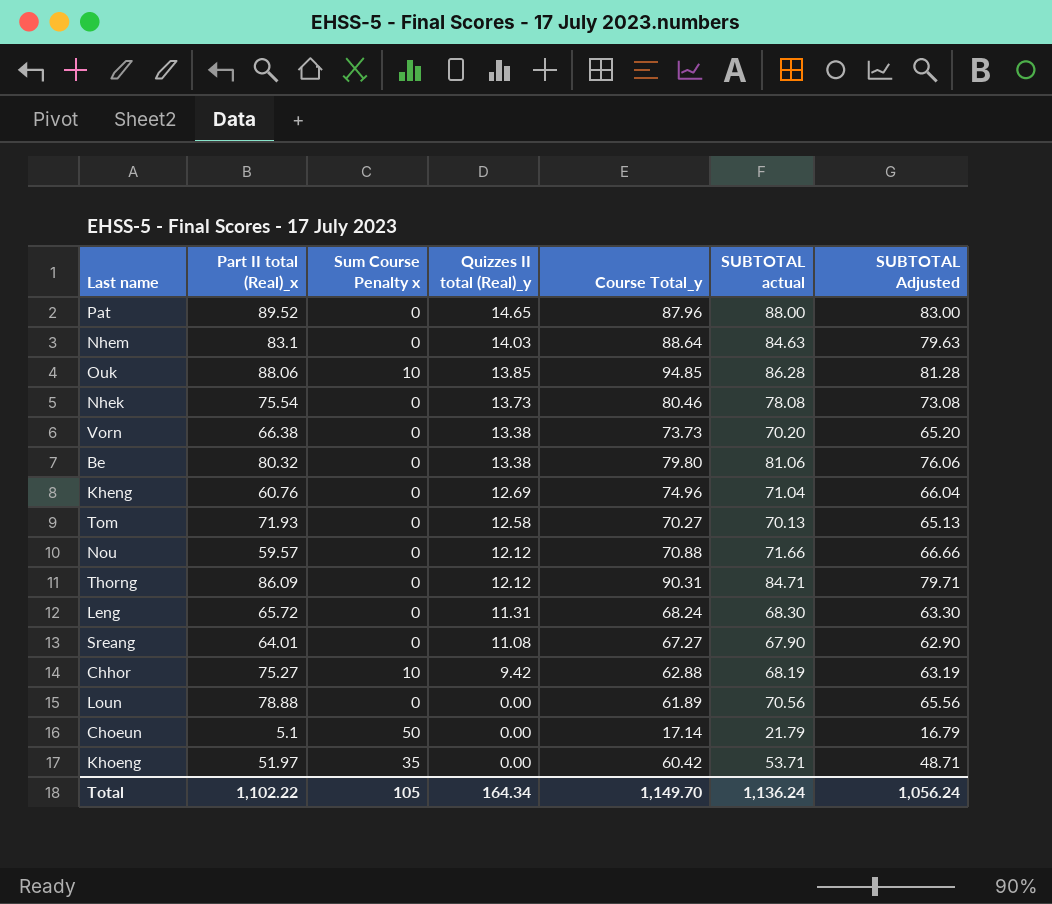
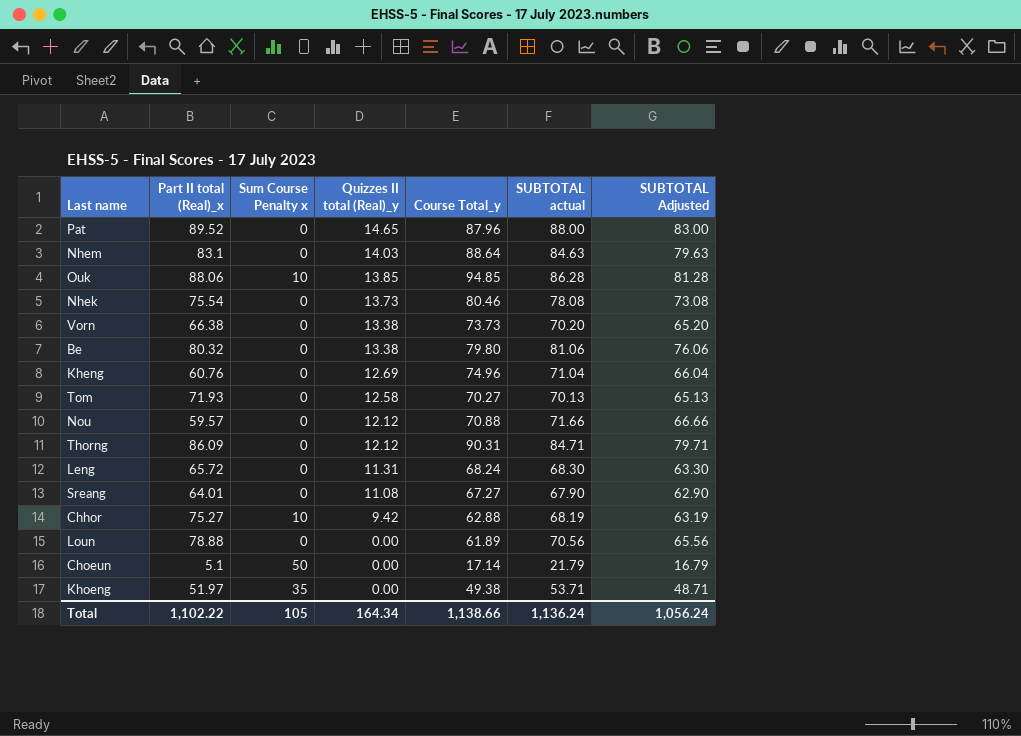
Khoeng | Course Total_y: 60.42 -> 49.38
Total | Course Total_y: 1,149.70 -> 1,138.66

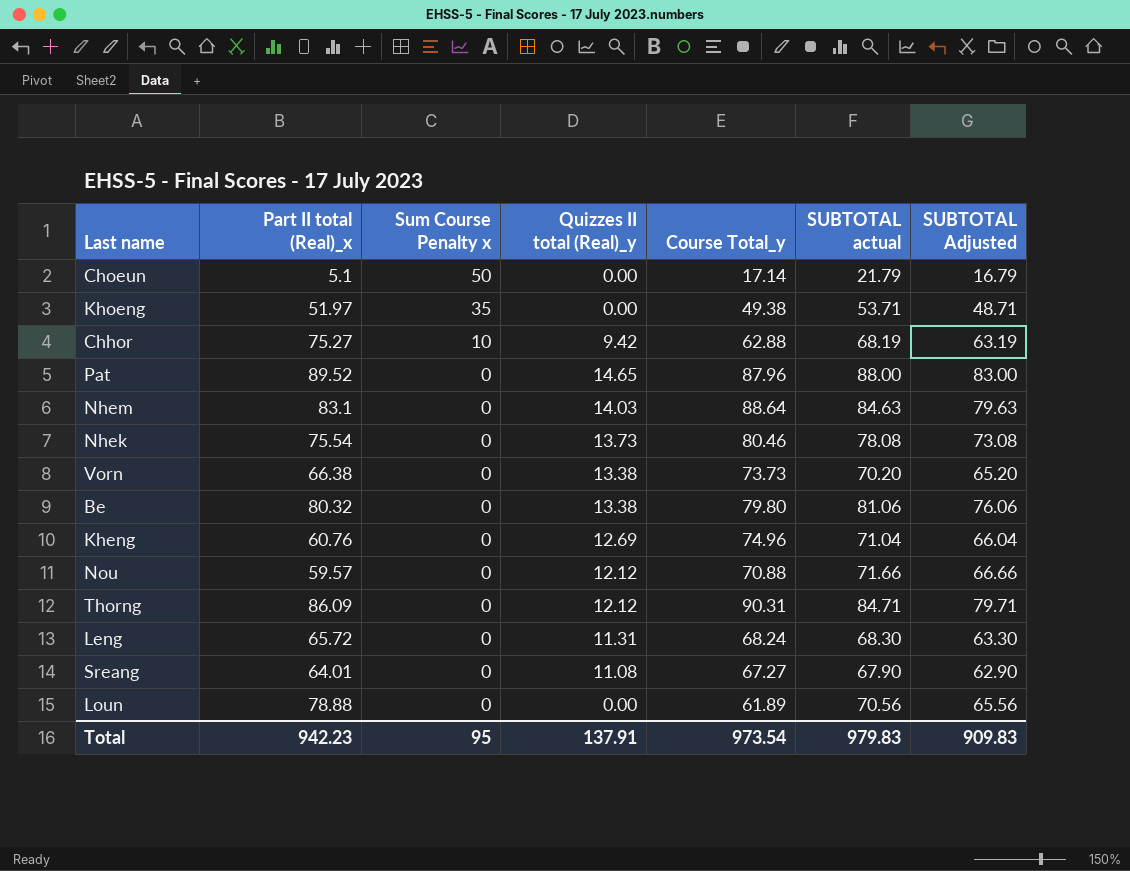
row order: Quizzes II total (Real)_y descending -> Sum Course Penalty x descending
row Ouk: 88.06 | 10 | 13.85 | 94.85 | 86.28 | 81.28 -> none
row Tom: 71.93 | 0 | 12.58 | 70.27 | 70.13 | 65.13 -> none
Total | Part II total (Real)_x: 1,102.22 -> 942.23
Total | Sum Course Penalty x: 105 -> 95
Total | Quizzes II total (Real)_y: 164.34 -> 137.91
Total | Course Total_y: 1,138.66 -> 973.54
Total | SUBTOTAL actual: 1,136.24 -> 979.83
Total | SUBTOTAL Adjusted: 1,056.24 -> 909.83

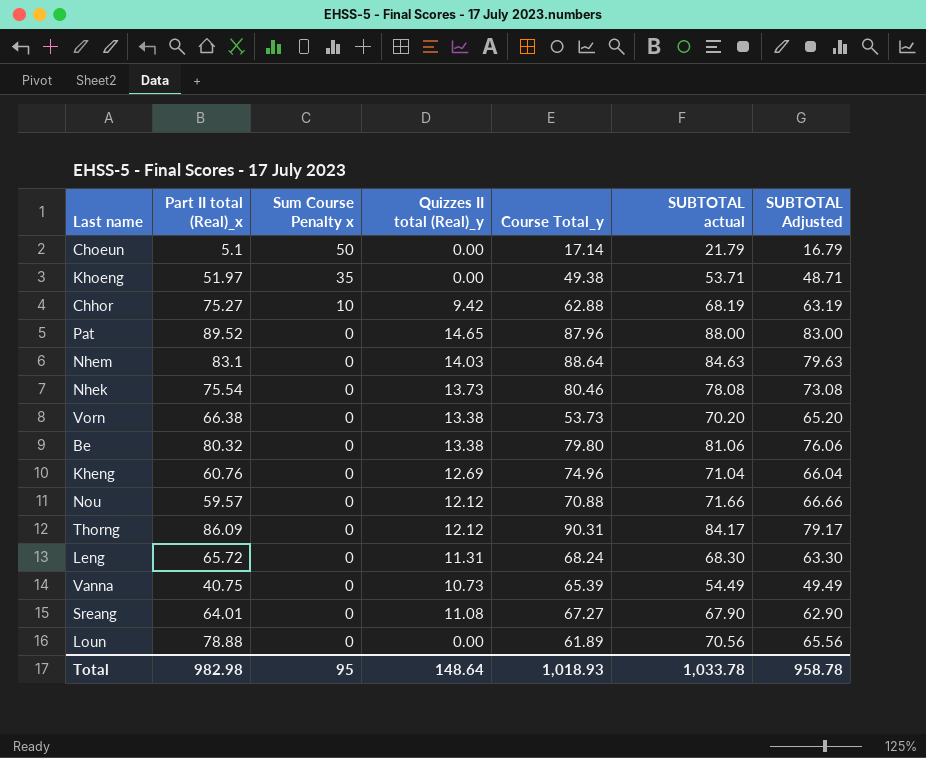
Vorn | Course Total_y: 73.73 -> 53.73
Thorng | SUBTOTAL actual: 84.71 -> 84.17
Thorng | SUBTOTAL Adjusted: 79.71 -> 79.17
row Vanna: none -> 40.75 | 0 | 10.73 | 65.39 | 54.49 | 49.49
Total | Part II total (Real)_x: 942.23 -> 982.98
Total | Quizzes II total (Real)_y: 137.91 -> 148.64
Total | Course Total_y: 973.54 -> 1,018.93
Total | SUBTOTAL actual: 979.83 -> 1,033.78
Total | SUBTOTAL Adjusted: 909.83 -> 958.78

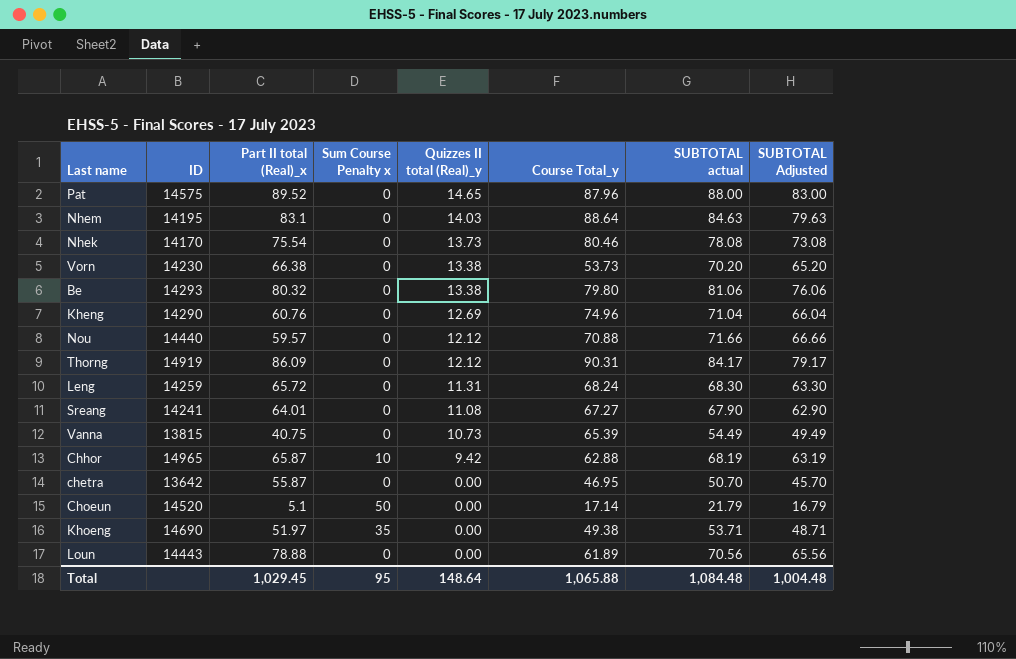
row order: Sum Course Penalty x descending -> Quizzes II total (Real)_y descending
column ID | position: none -> 2
Chhor | Part II total (Real)_x: 75.27 -> 65.87
row chetra: none -> 13642 | 55.87 | 0 | 0.00 | 46.95 | 50.70 | 45.70
Total | Part II total (Real)_x: 982.98 -> 1,029.45
Total | Course Total_y: 1,018.93 -> 1,065.88
Total | SUBTOTAL actual: 1,033.78 -> 1,084.48
Total | SUBTOTAL Adjusted: 958.78 -> 1,004.48

